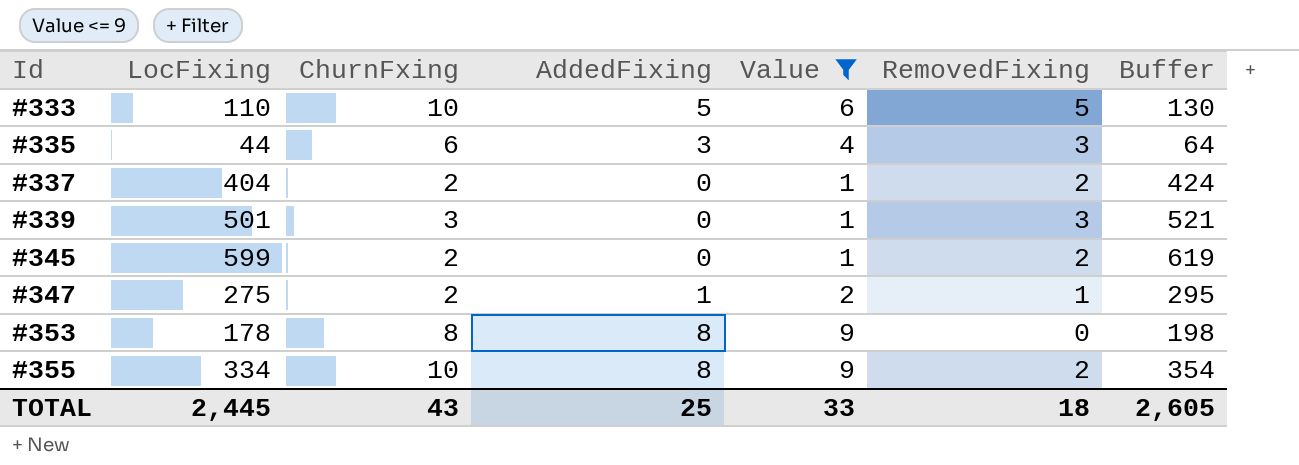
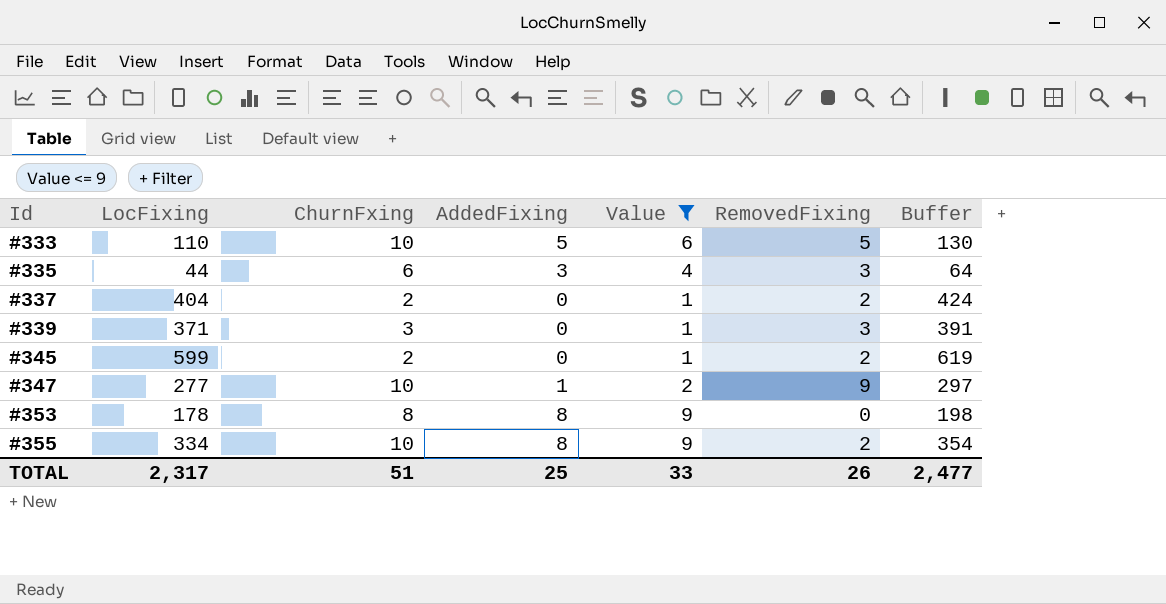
#339 | LocFixing: 501 -> 371
#339 | Buffer: 521 -> 391
#347 | LocFixing: 275 -> 277
#347 | ChurnFxing: 2 -> 10
#347 | RemovedFixing: 1 -> 9
#347 | Buffer: 295 -> 297
TOTAL | LocFixing: 2,445 -> 2,317
TOTAL | ChurnFxing: 43 -> 51
TOTAL | RemovedFixing: 18 -> 26
TOTAL | Buffer: 2,605 -> 2,477

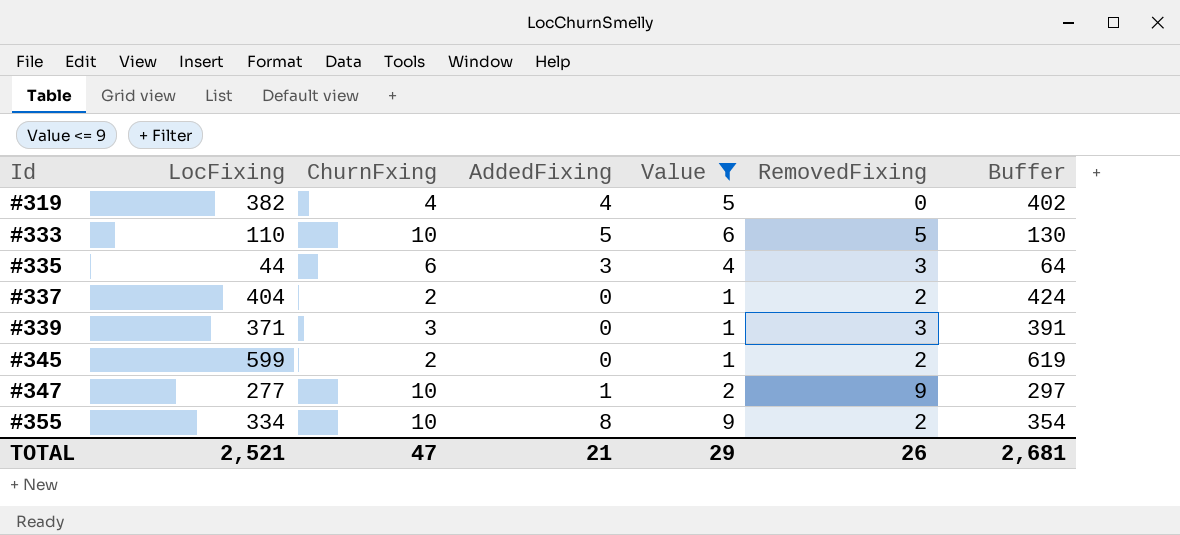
row #353: 178 | 8 | 8 | 9 | 0 | 198 -> none
row #319: none -> 382 | 4 | 4 | 5 | 0 | 402
TOTAL | LocFixing: 2,317 -> 2,521
TOTAL | ChurnFxing: 51 -> 47
TOTAL | AddedFixing: 25 -> 21
TOTAL | Value: 33 -> 29
TOTAL | Buffer: 2,477 -> 2,681

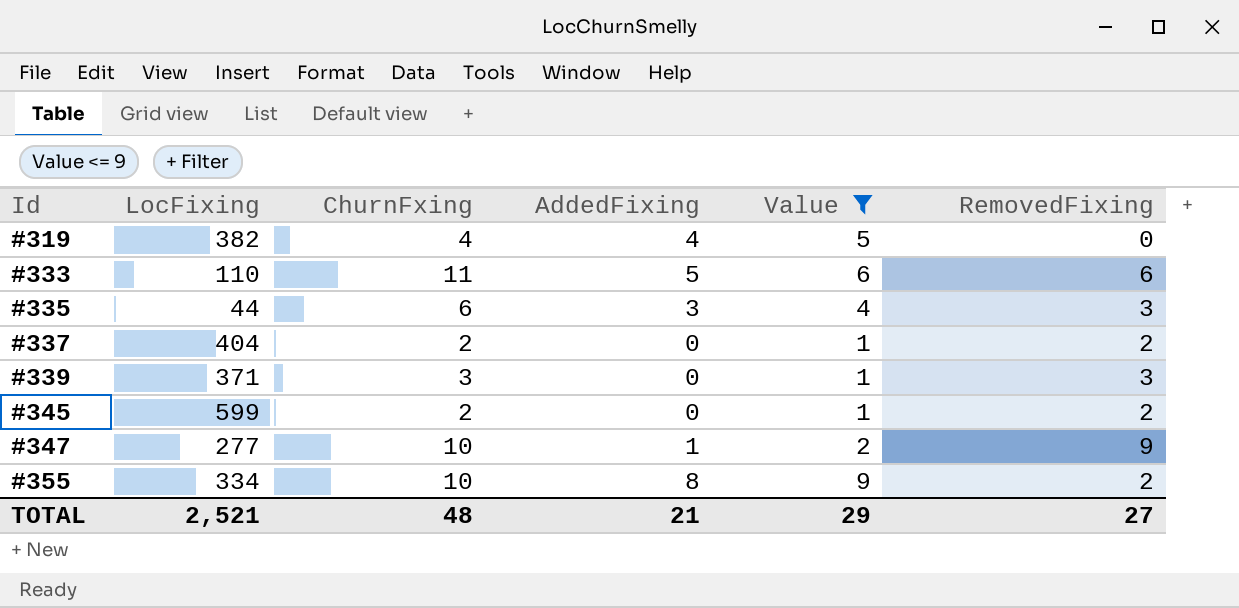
column Buffer | formula: [LocFixing] + 20 -> none
#333 | ChurnFxing: 10 -> 11
#333 | RemovedFixing: 5 -> 6
TOTAL | ChurnFxing: 47 -> 48
TOTAL | RemovedFixing: 26 -> 27

